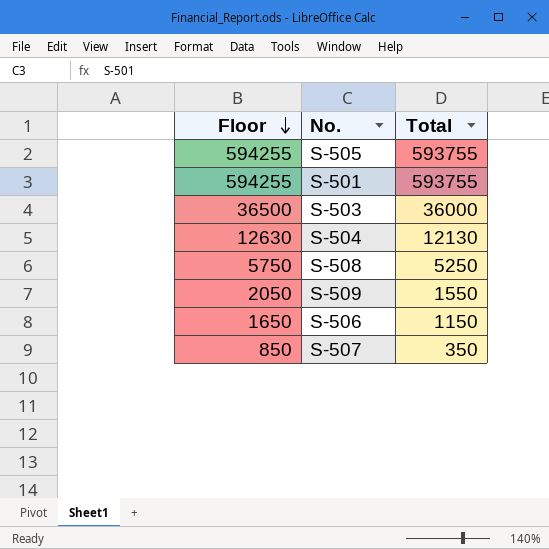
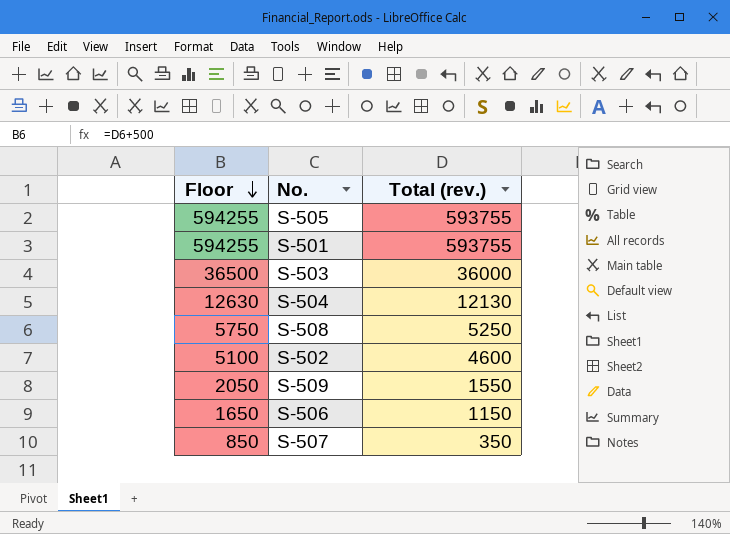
column name: Total -> Total (rev.)
row S-502: none -> 5100 | 4600

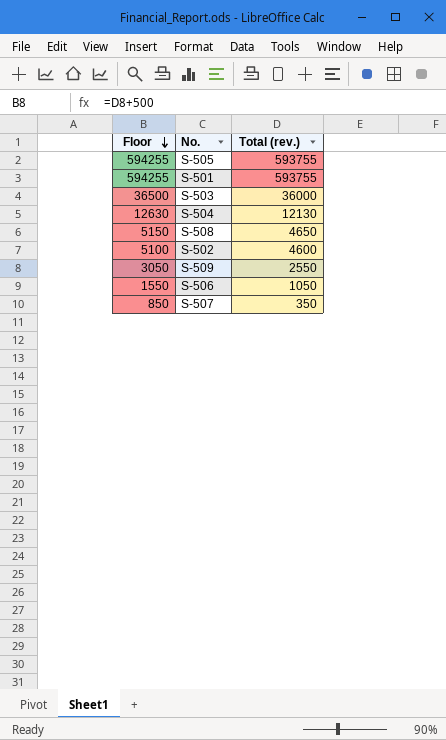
S-508 | Floor: 5750 -> 5150
S-508 | Total (rev.): 5250 -> 4650
S-509 | Floor: 2050 -> 3050
S-509 | Total (rev.): 1550 -> 2550
S-506 | Floor: 1650 -> 1550
S-506 | Total (rev.): 1150 -> 1050

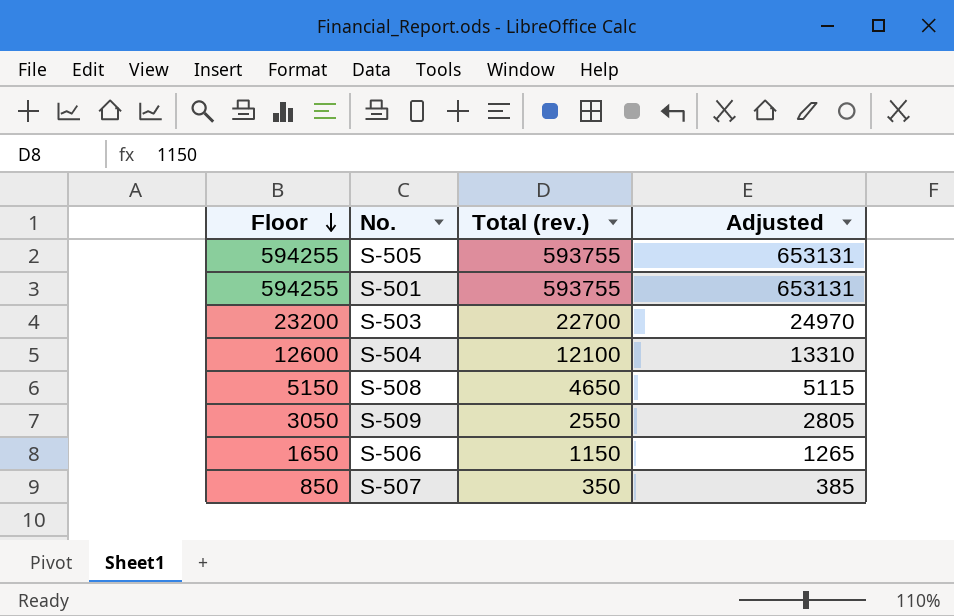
column Adjusted | formula: none -> [Total (rev.)] * 1.1
row S-502: 5100 | 4600 -> none
S-503 | Floor: 36500 -> 23200
S-503 | Total (rev.): 36000 -> 22700
S-504 | Floor: 12630 -> 12600
S-504 | Total (rev.): 12130 -> 12100
S-506 | Floor: 1550 -> 1650
S-506 | Total (rev.): 1050 -> 1150

